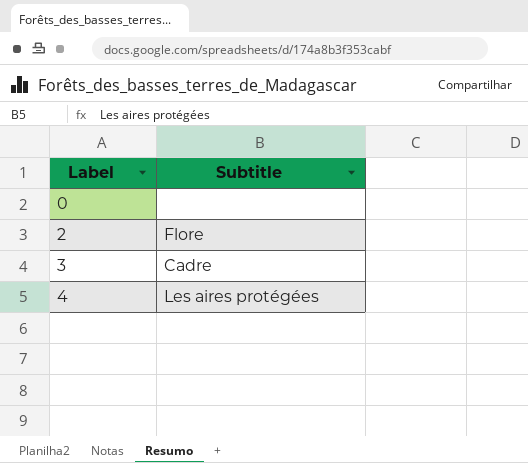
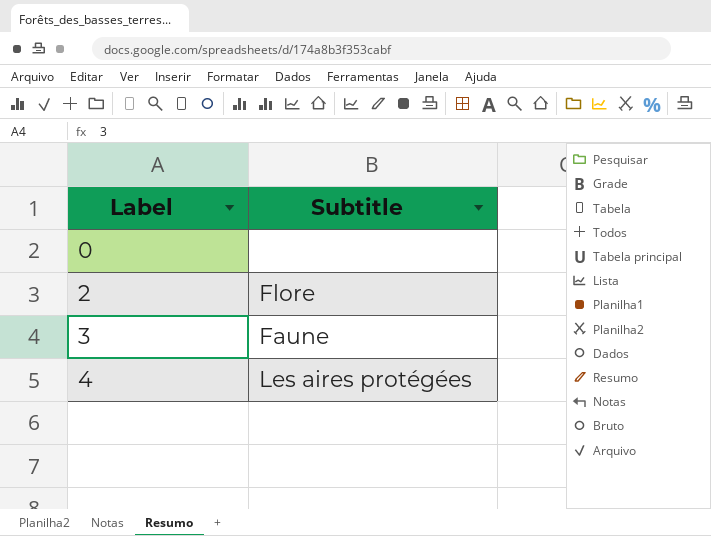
3 | Subtitle: Cadre -> Faune

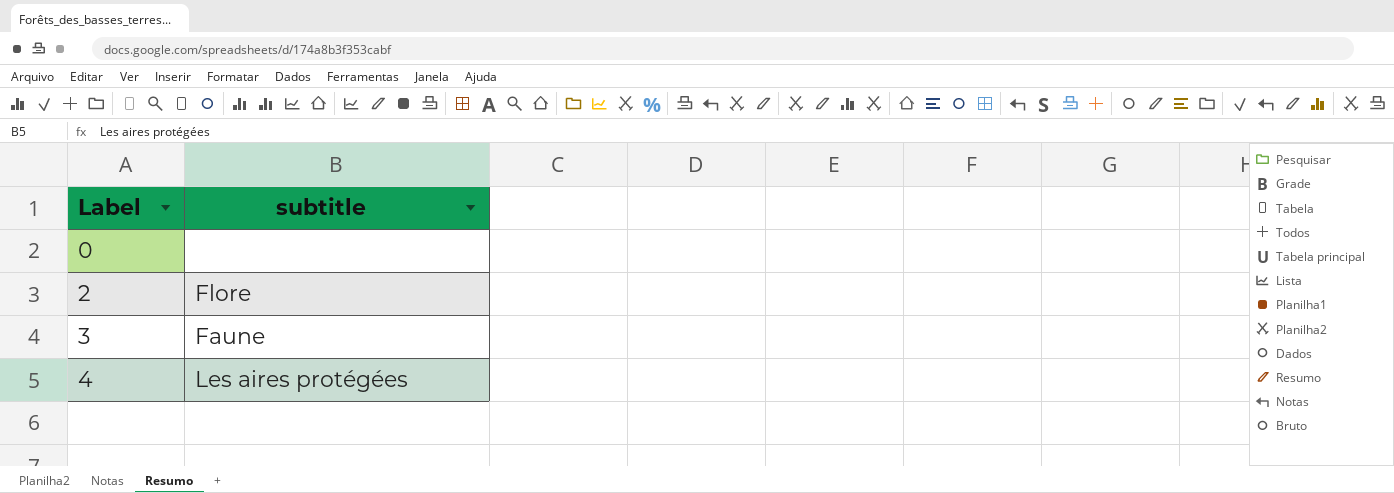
column name: Subtitle -> subtitle

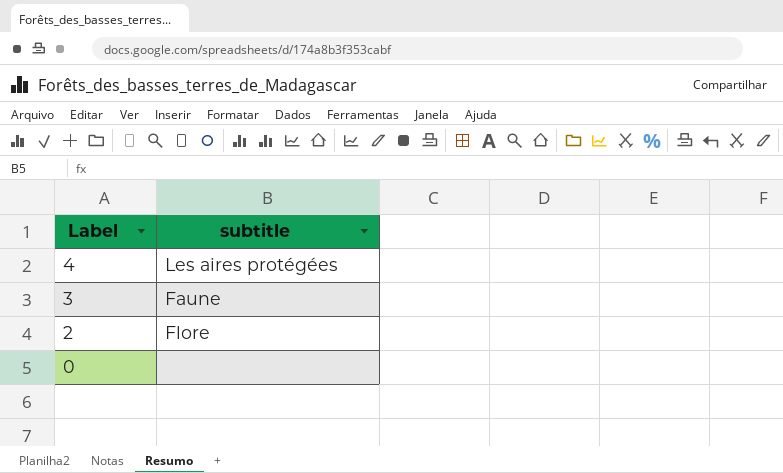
row order: Label ascending -> Label descending

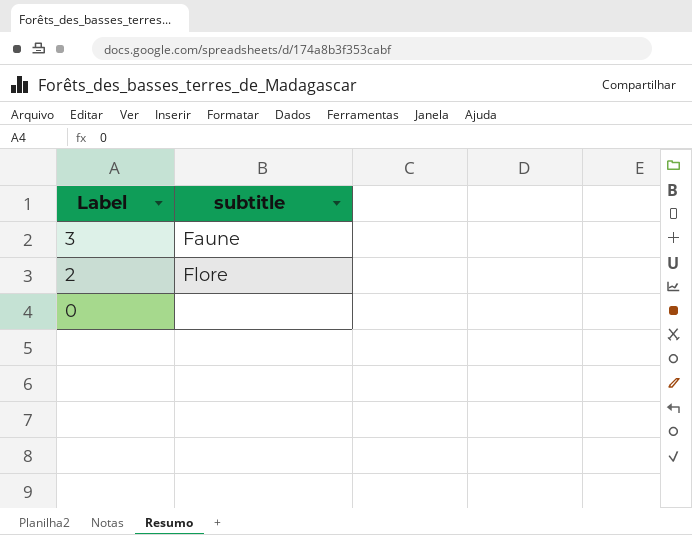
row 4: Les aires protégées -> none

